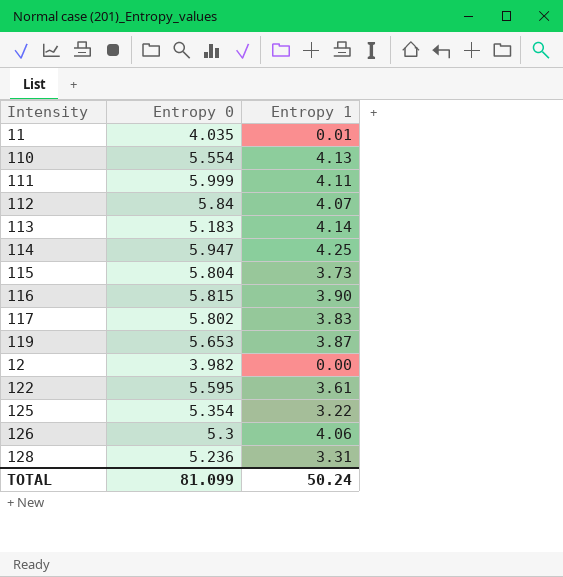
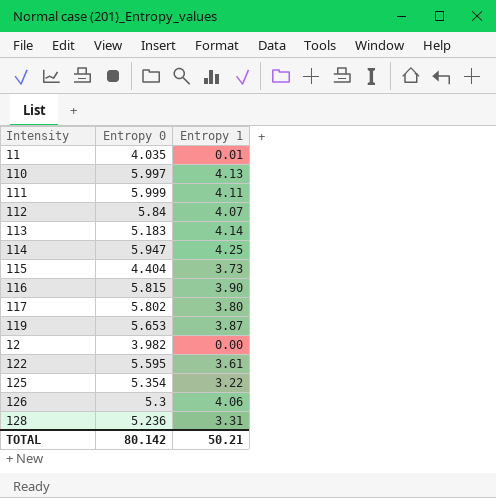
110 | Entropy 0: 5.554 -> 5.997
115 | Entropy 0: 5.804 -> 4.404
117 | Entropy 1: 3.83 -> 3.80
TOTAL | Entropy 0: 81.099 -> 80.142
TOTAL | Entropy 1: 50.24 -> 50.21

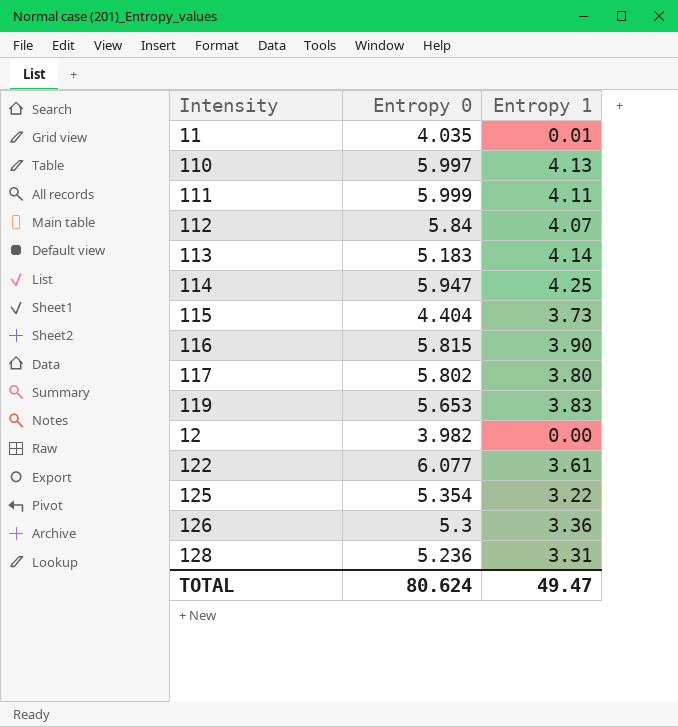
119 | Entropy 1: 3.87 -> 3.83
122 | Entropy 0: 5.595 -> 6.077
126 | Entropy 1: 4.06 -> 3.36
TOTAL | Entropy 0: 80.142 -> 80.624
TOTAL | Entropy 1: 50.21 -> 49.47

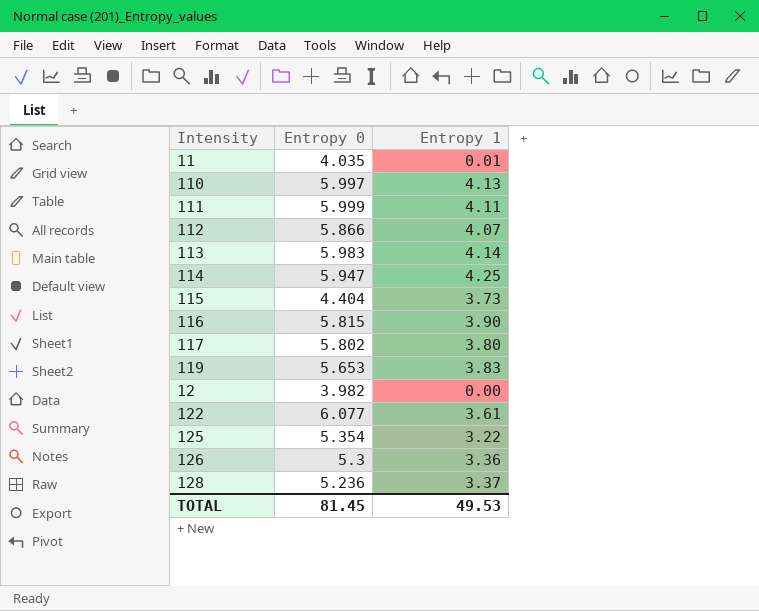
112 | Entropy 0: 5.84 -> 5.866
113 | Entropy 0: 5.183 -> 5.983
128 | Entropy 1: 3.31 -> 3.37
TOTAL | Entropy 0: 80.624 -> 81.45
TOTAL | Entropy 1: 49.47 -> 49.53

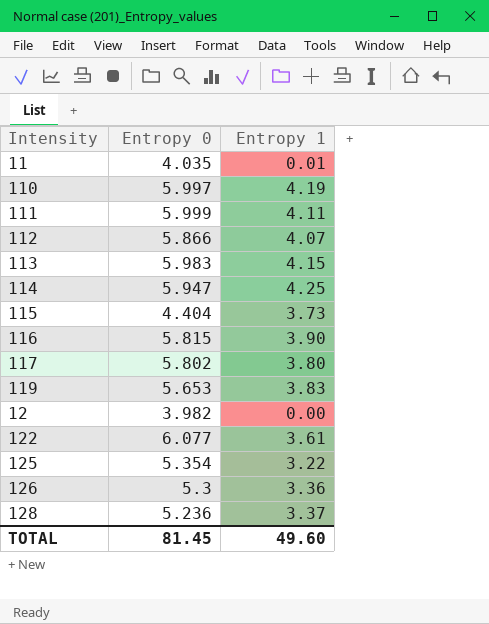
110 | Entropy 1: 4.13 -> 4.19
113 | Entropy 1: 4.14 -> 4.15
TOTAL | Entropy 1: 49.53 -> 49.60

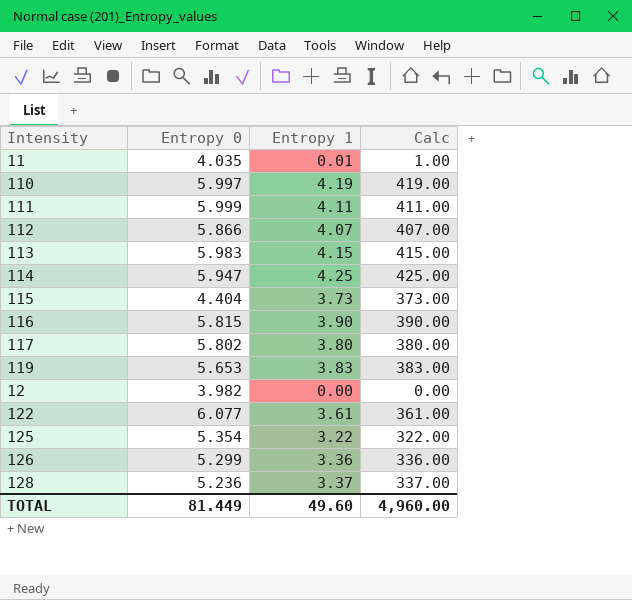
column Calc | formula: none -> [Entropy 1] * 100
126 | Entropy 0: 5.3 -> 5.299
TOTAL | Entropy 0: 81.45 -> 81.449

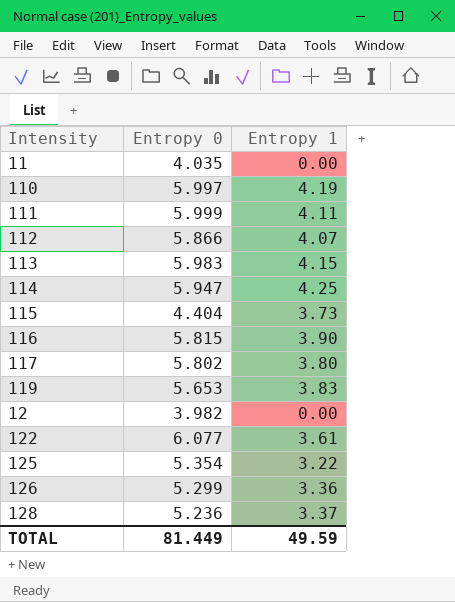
column Calc | formula: [Entropy 1] * 100 -> none
11 | Entropy 1: 0.01 -> 0.00
TOTAL | Entropy 1: 49.60 -> 49.59

